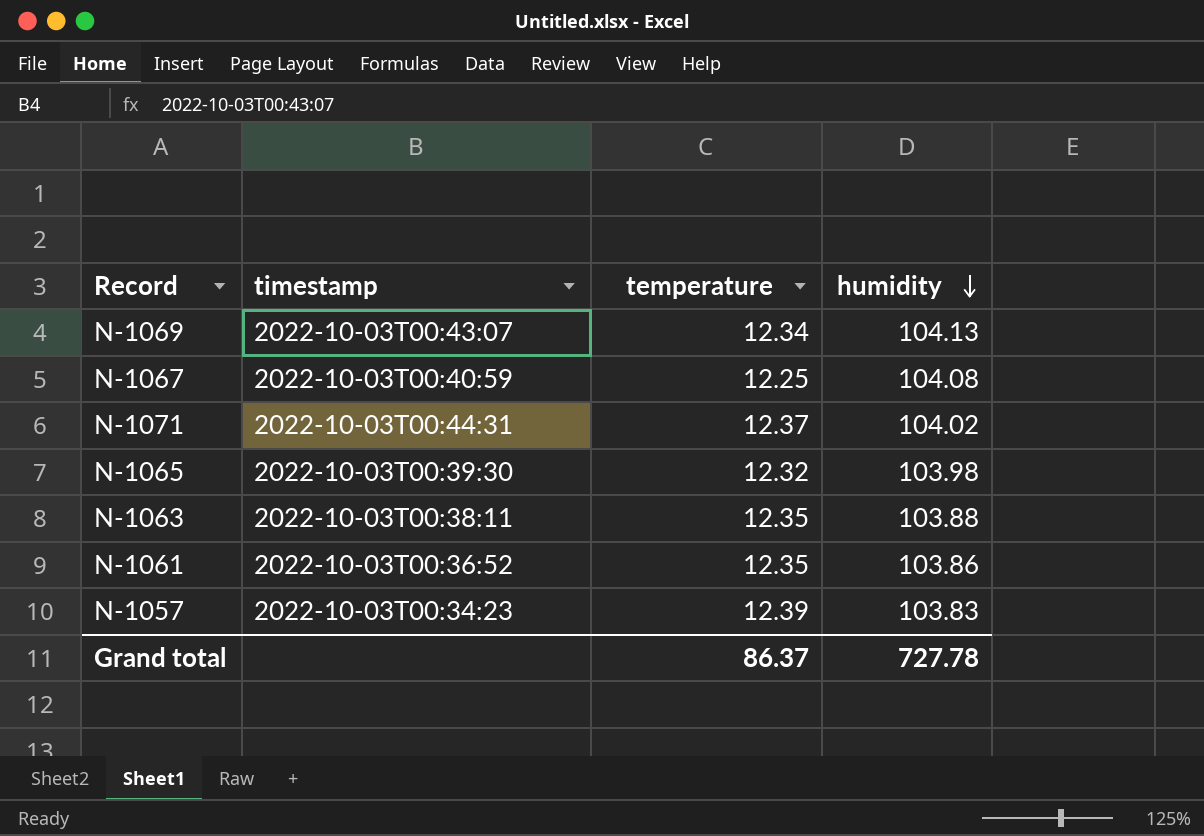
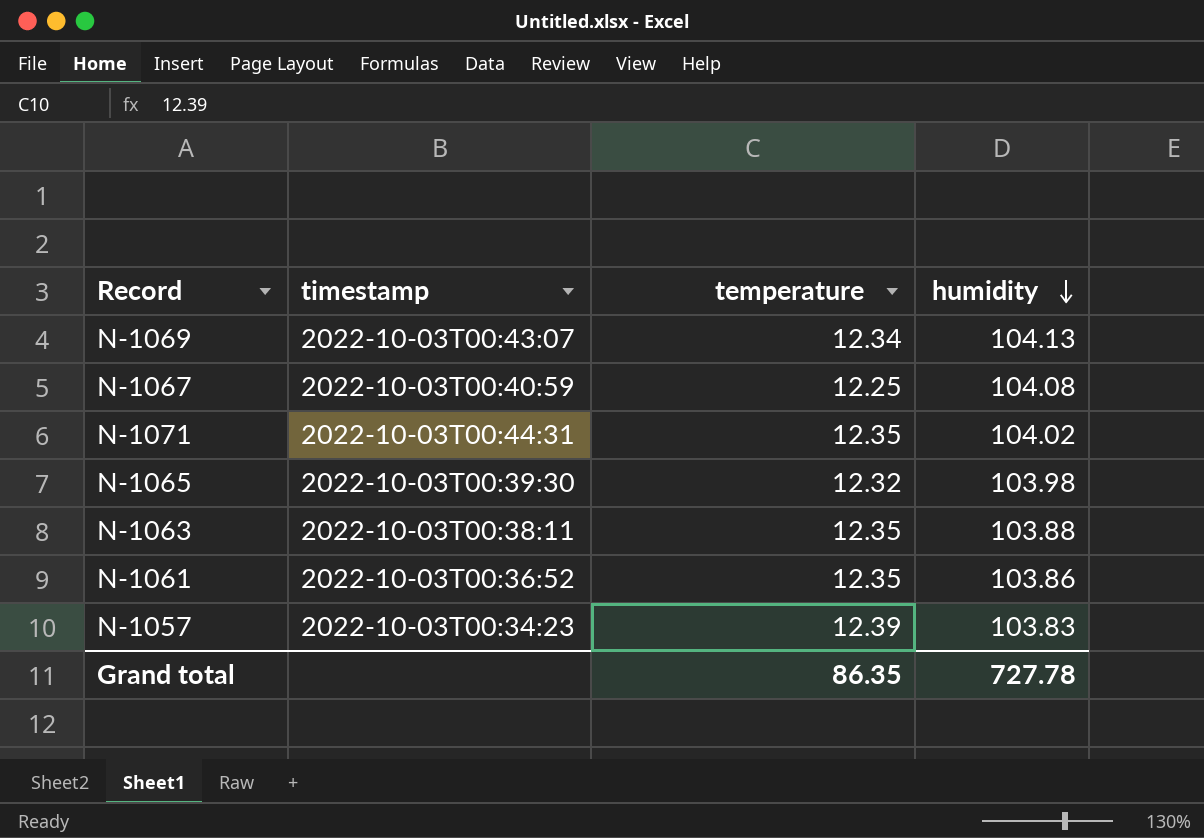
N-1071 | temperature: 12.37 -> 12.35
Grand total | temperature: 86.37 -> 86.35

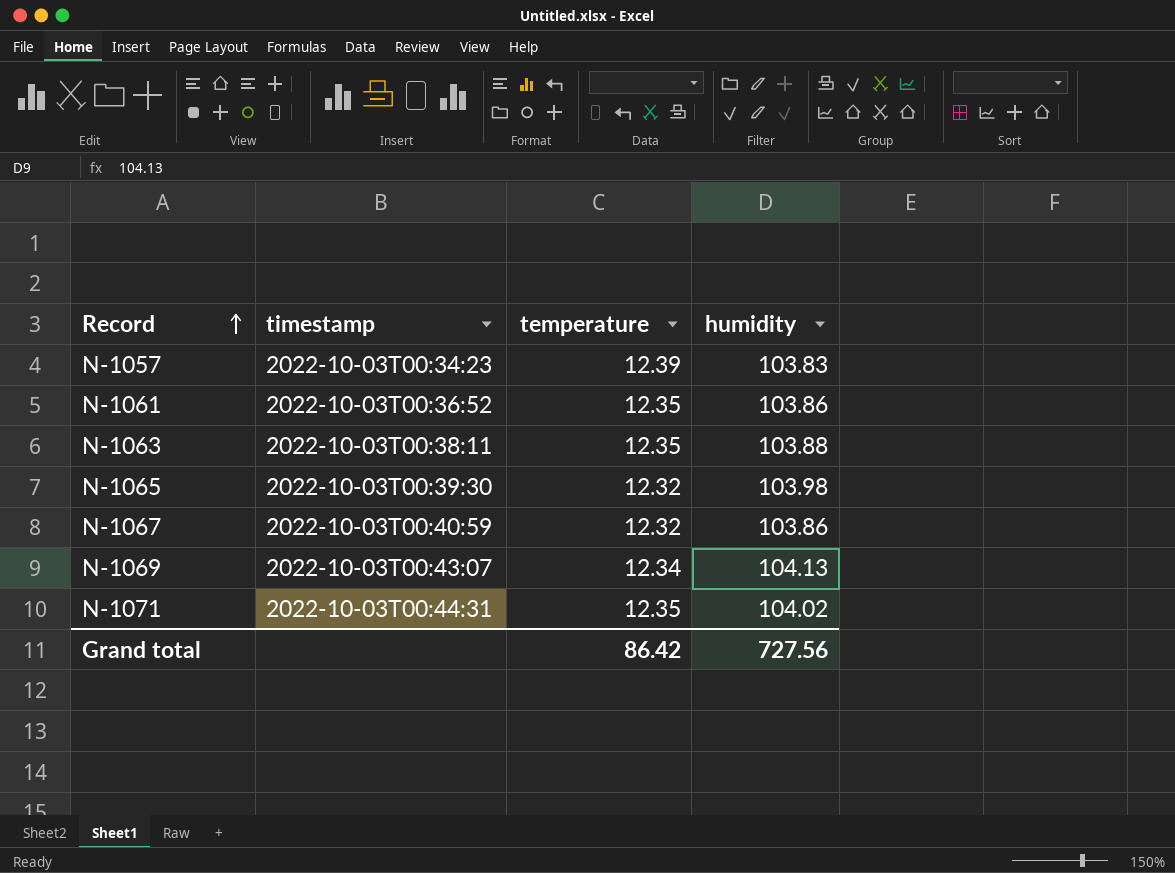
row order: humidity descending -> Record ascending
N-1067 | temperature: 12.25 -> 12.32
N-1067 | humidity: 104.08 -> 103.86
Grand total | temperature: 86.35 -> 86.42
Grand total | humidity: 727.78 -> 727.56

